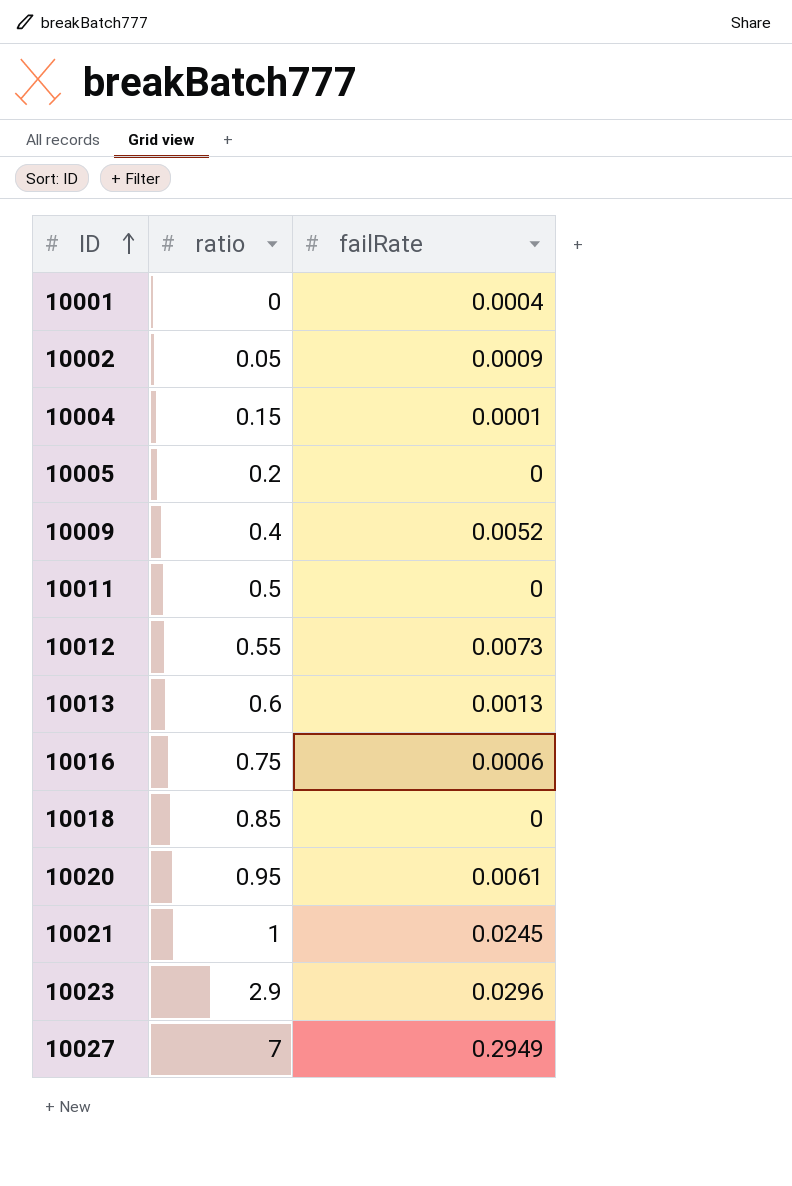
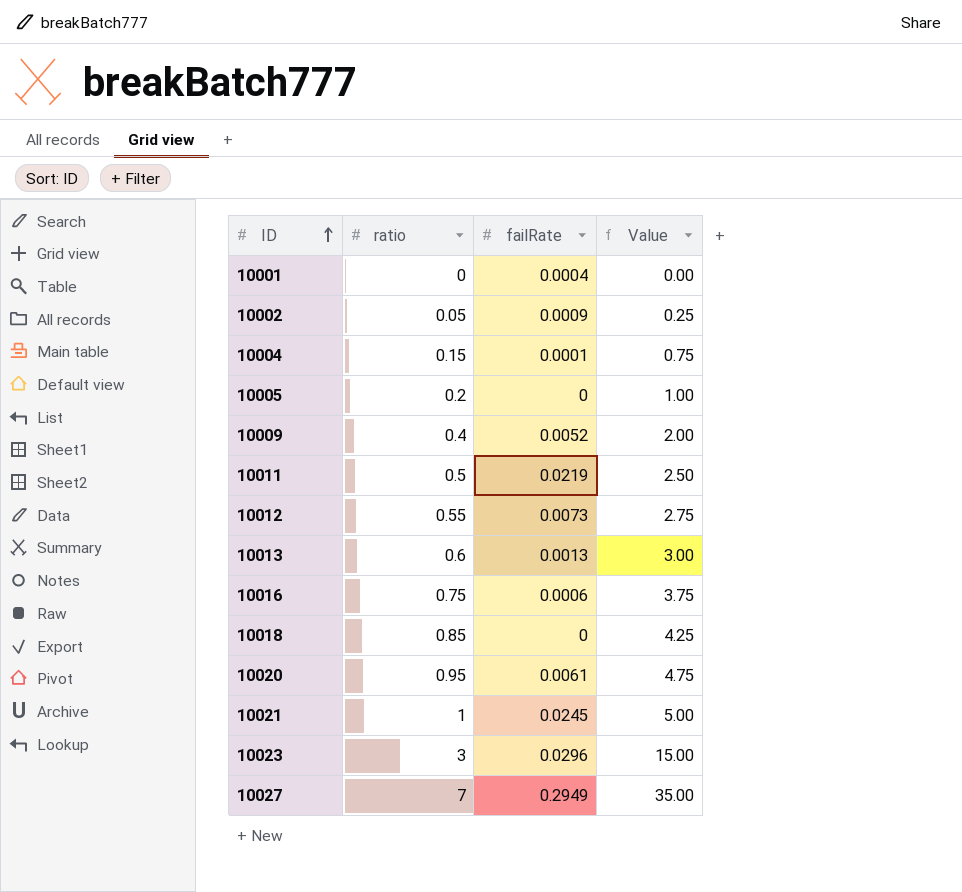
column Value | formula: none -> [ratio] * 5
10011 | failRate: 0 -> 0.0219
10023 | ratio: 2.9 -> 3

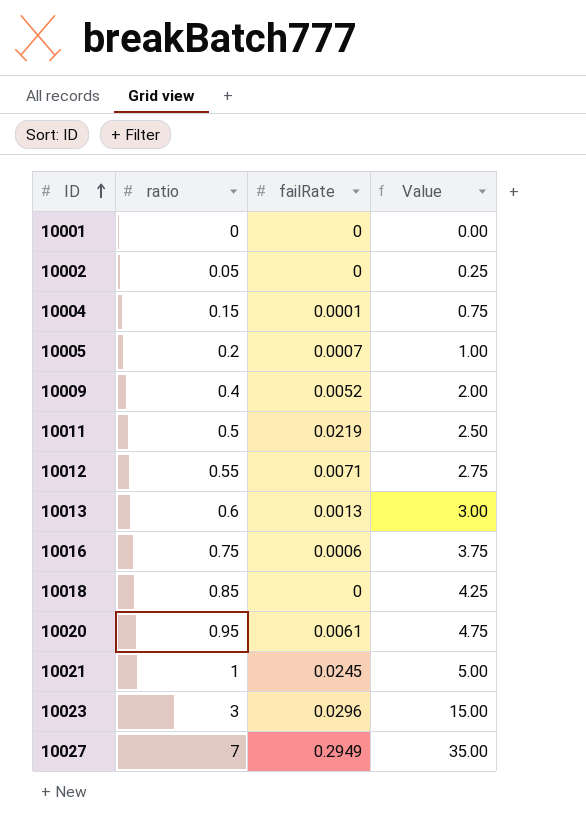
10001 | failRate: 0.0004 -> 0
10002 | failRate: 0.0009 -> 0
10005 | failRate: 0 -> 0.0007
10012 | failRate: 0.0073 -> 0.0071

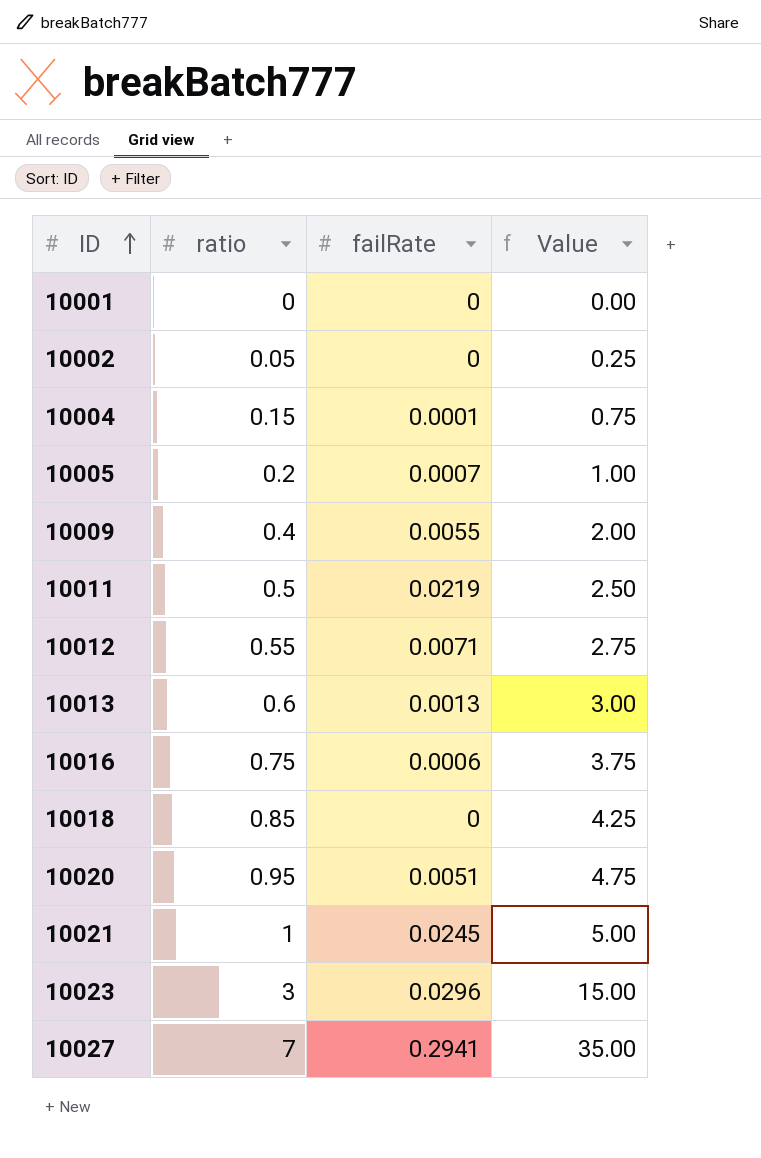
10009 | failRate: 0.0052 -> 0.0055
10020 | failRate: 0.0061 -> 0.0051
10027 | failRate: 0.2949 -> 0.2941

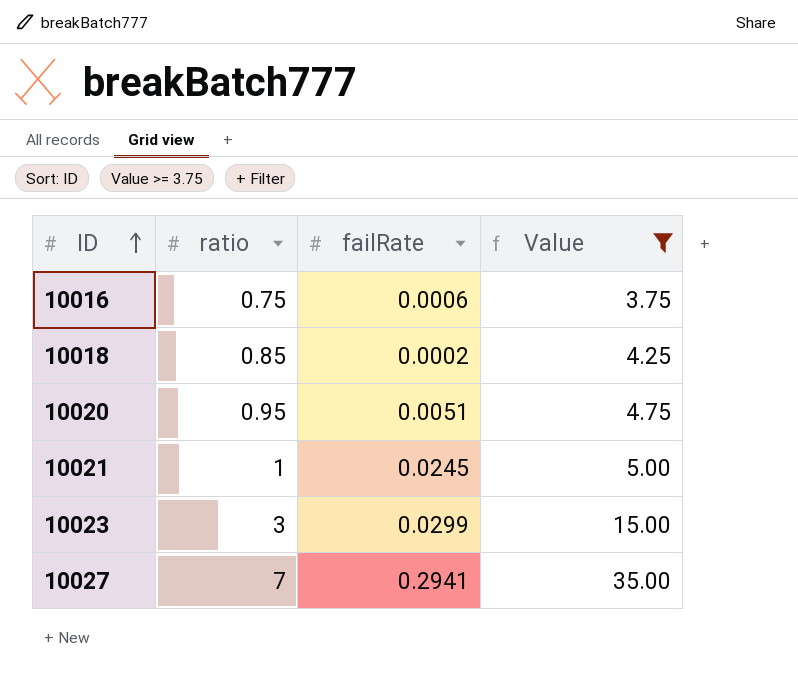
filter: none -> Value >= 3.75
10018 | failRate: 0 -> 0.0002
10023 | failRate: 0.0296 -> 0.0299

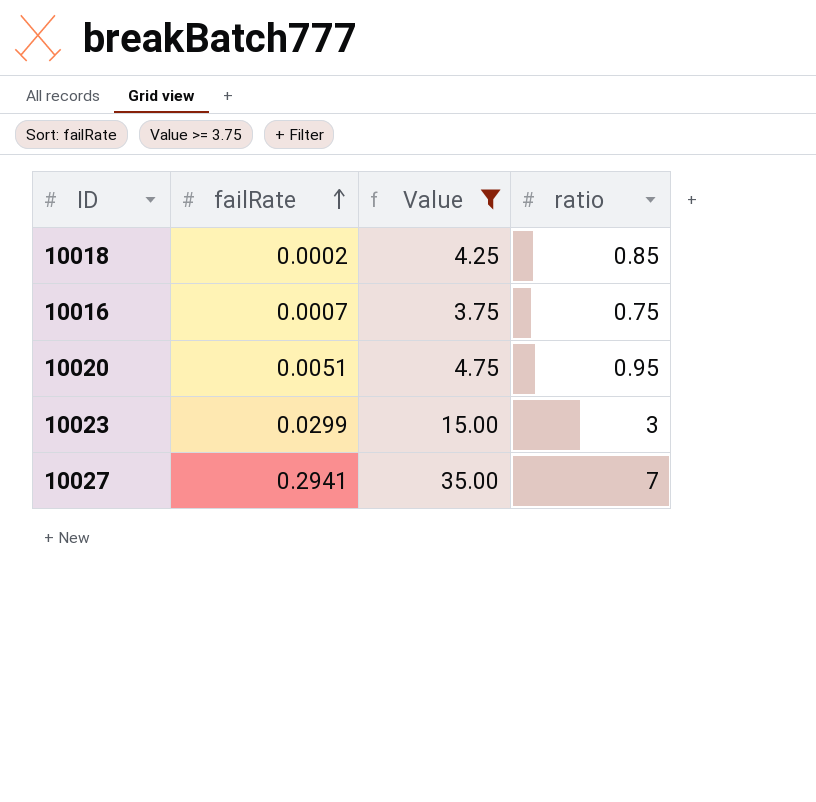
row order: ID ascending -> failRate ascending
column ratio | position: 2 -> 4
row 10021: 1 | 0.0245 | 5.00 -> none
10016 | failRate: 0.0006 -> 0.0007

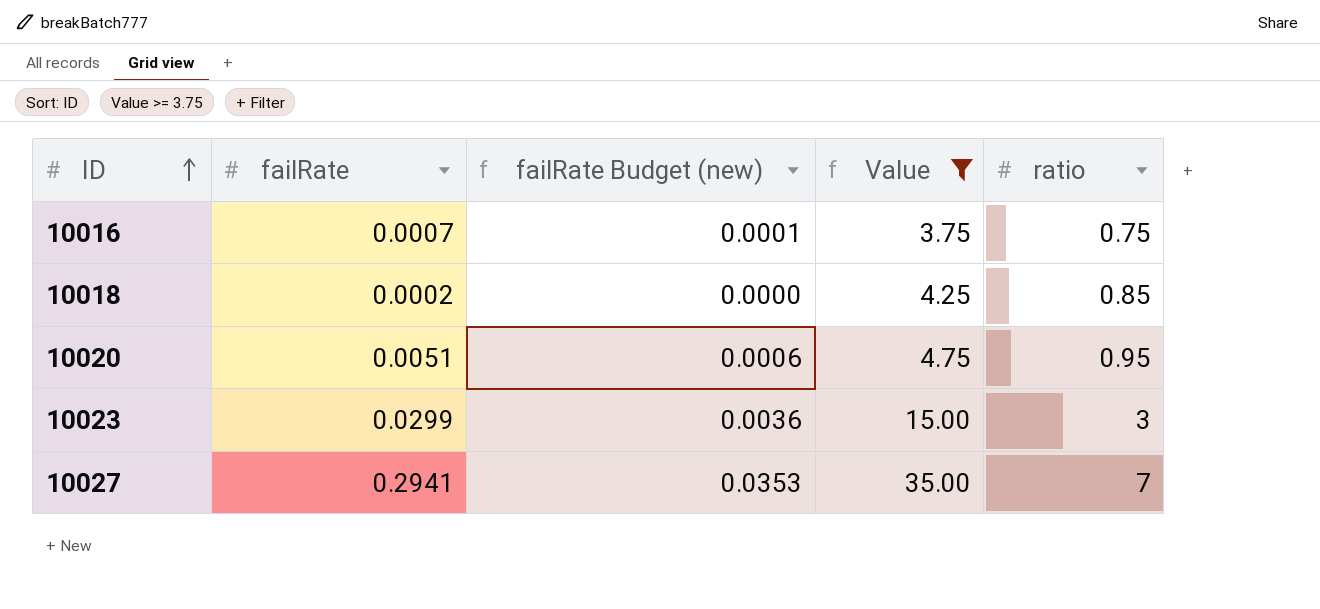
row order: failRate ascending -> ID ascending
column failRate Budget (new) | formula: none -> [failRate] * 0.12

